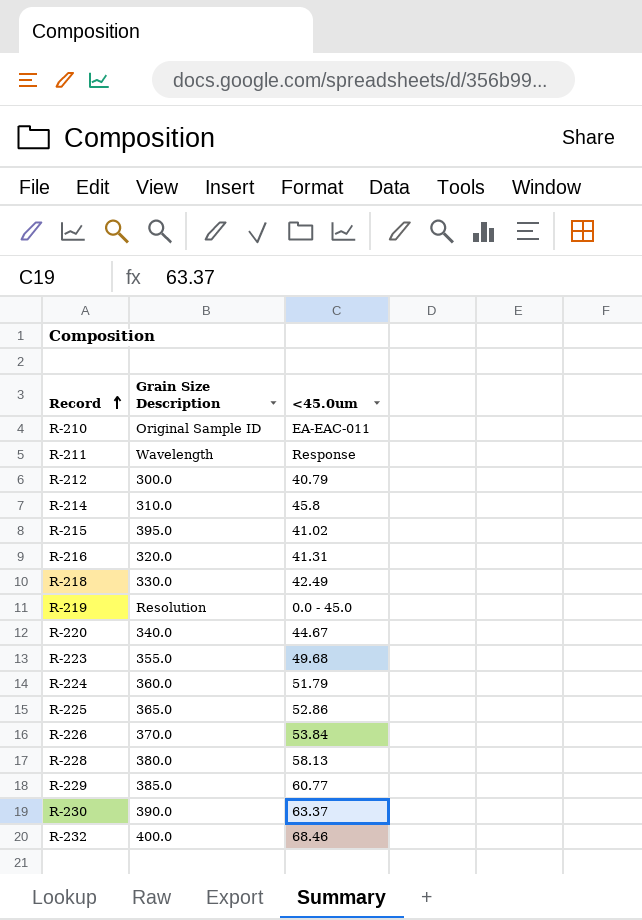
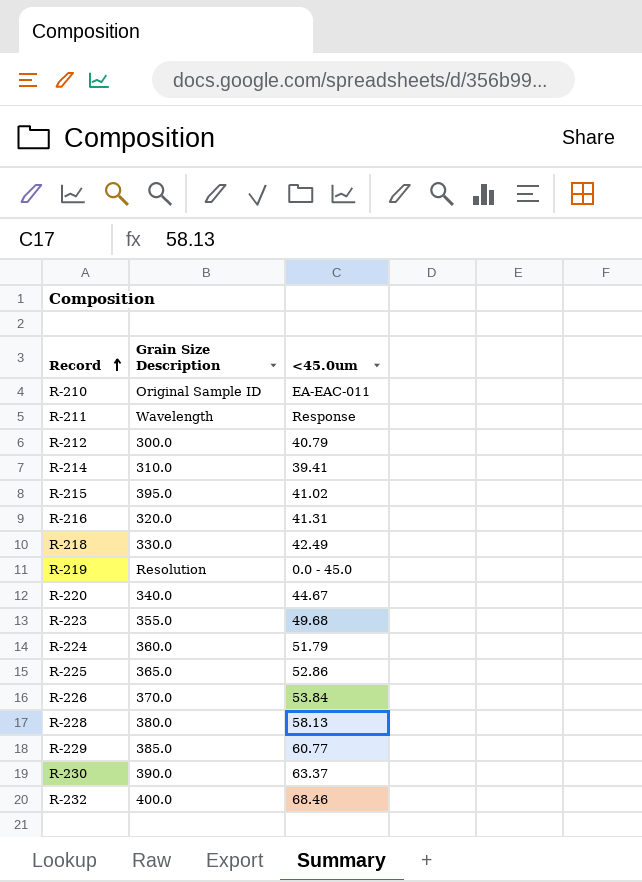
R-214 | <45.0um: 45.8 -> 39.41

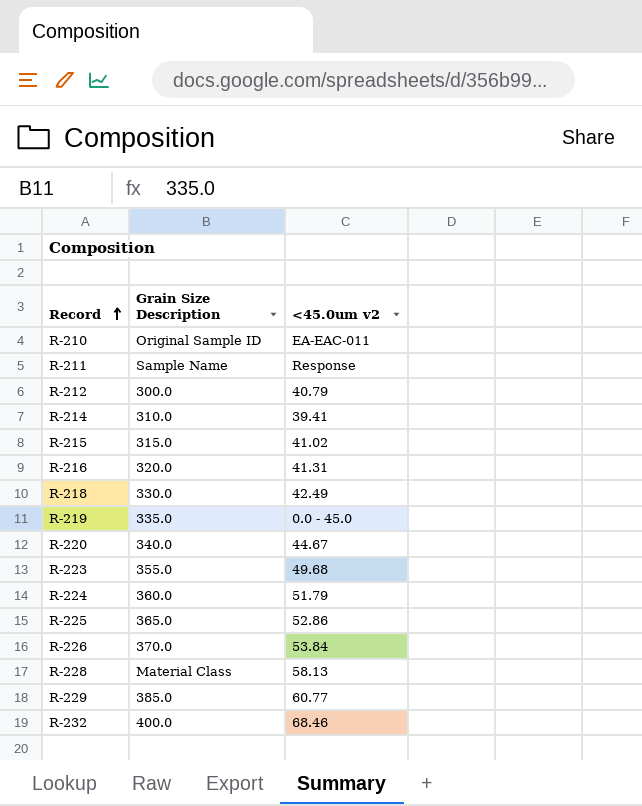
column name: <45.0um -> <45.0um v2
row R-230: 390.0 | 63.37 -> none
R-211 | Grain Size Description: Wavelength -> Sample Name
R-215 | Grain Size Description: 395.0 -> 315.0
R-219 | Grain Size Description: Resolution -> 335.0
R-228 | Grain Size Description: 380.0 -> Material Class

